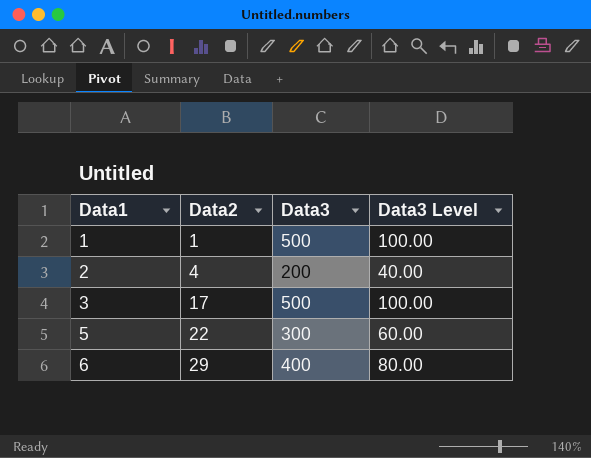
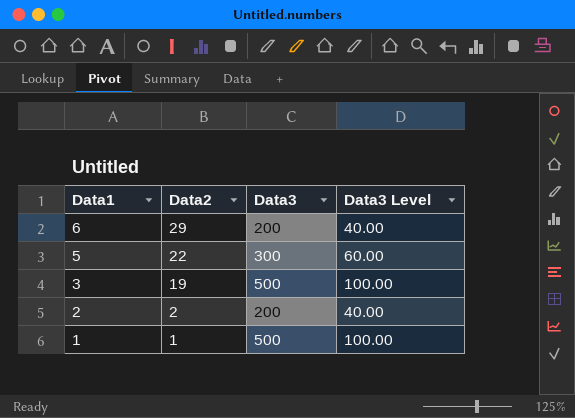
row order: Data1 ascending -> Data1 descending
6 | Data3: 400 -> 200
6 | Data3 Level: 80.00 -> 40.00
3 | Data2: 17 -> 19
2 | Data2: 4 -> 2

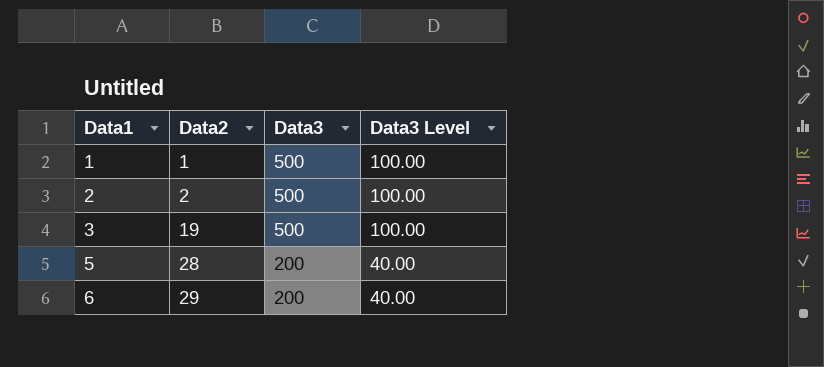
row order: Data1 descending -> Data1 ascending
2 | Data3: 200 -> 500
2 | Data3 Level: 40.00 -> 100.00
5 | Data2: 22 -> 28
5 | Data3: 300 -> 200
5 | Data3 Level: 60.00 -> 40.00

